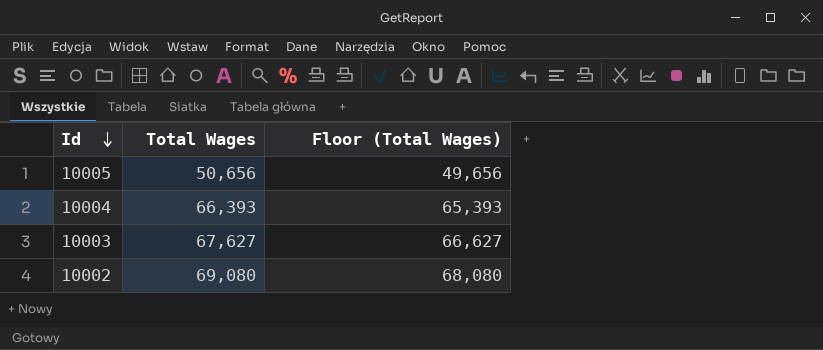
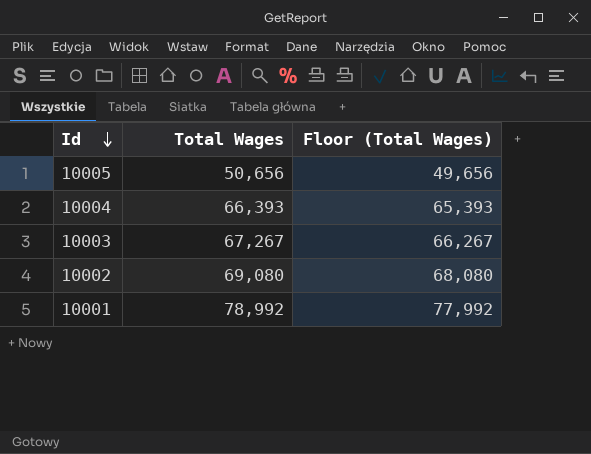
10003 | Total Wages: 67,627 -> 67,267
10003 | Floor (Total Wages): 66,627 -> 66,267
row 10001: none -> 78,992 | 77,992

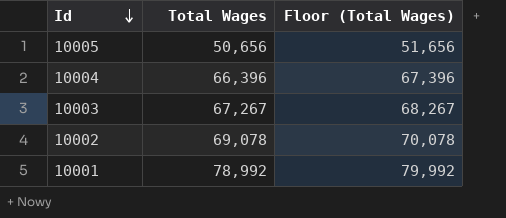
column Floor (Total Wages) | formula: [Total Wages] - 1000 -> [Total Wages] + 1000
10004 | Total Wages: 66,393 -> 66,396
10002 | Total Wages: 69,080 -> 69,078

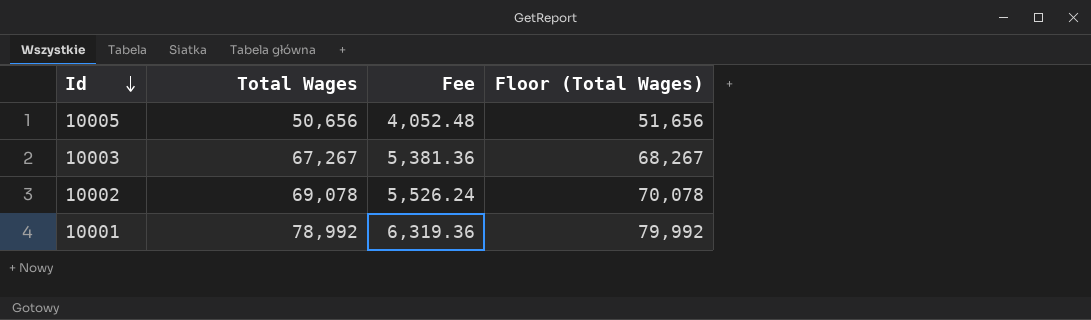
column Fee | formula: none -> [Total Wages] * 0.08
row 10004: 66,396 | 67,396 -> none

